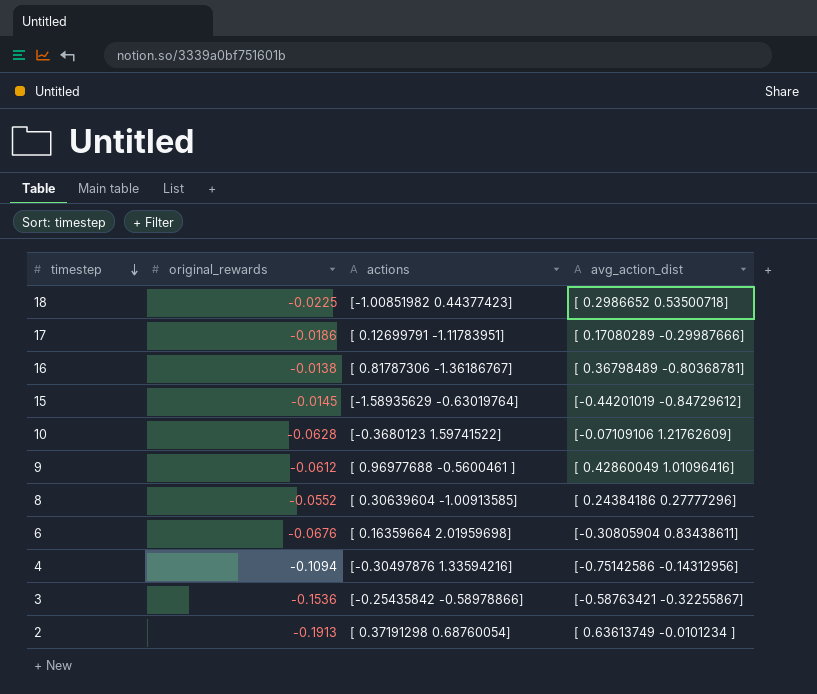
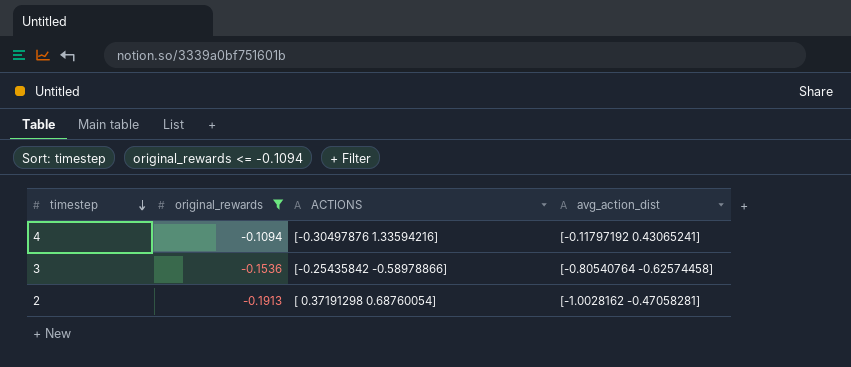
filter: none -> original_rewards <= -0.1094
column name: actions -> ACTIONS
4 | avg_action_dist: [-0.75142586 -0.14312956] -> [-0.11797192 0.43065241]
3 | avg_action_dist: [-0.58763421 -0.32255867] -> [-0.80540764 -0.62574458]
2 | avg_action_dist: [ 0.63613749 -0.0101234 ] -> [-1.0028162 -0.47058281]

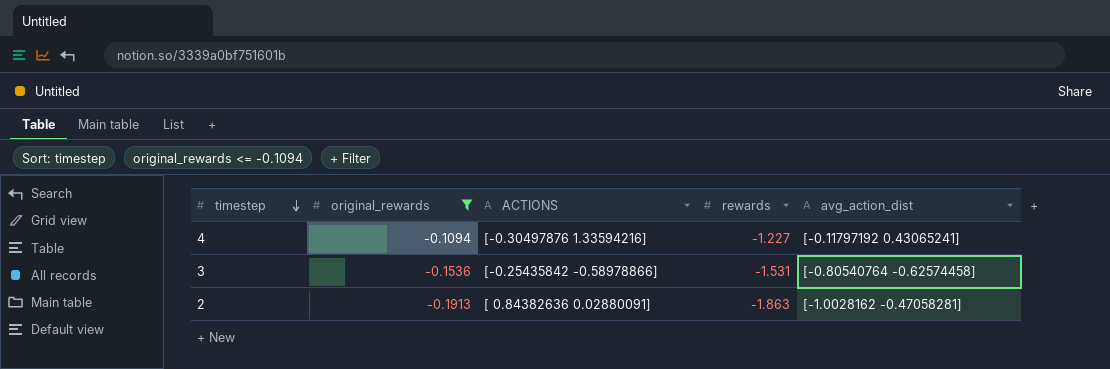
column rewards | position: none -> 4
2 | ACTIONS: [ 0.37191298 0.68760054] -> [ 0.84382636 0.02880091]

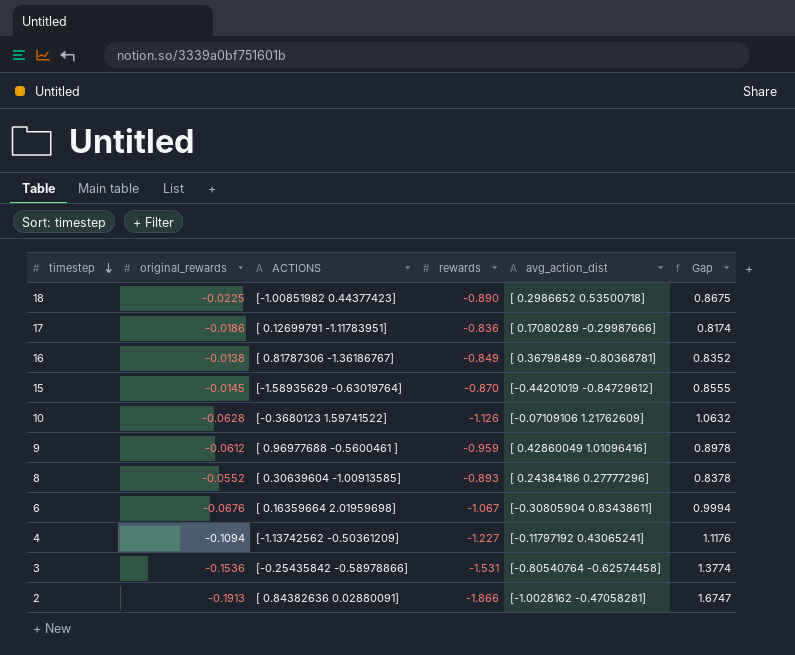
filter: original_rewards <= -0.1094 -> none
column Gap | formula: none -> [original_rewards] - [rewards]
4 | ACTIONS: [-0.30497876 1.33594216] -> [-1.13742562 -0.50361209]
2 | rewards: -1.863 -> -1.866

